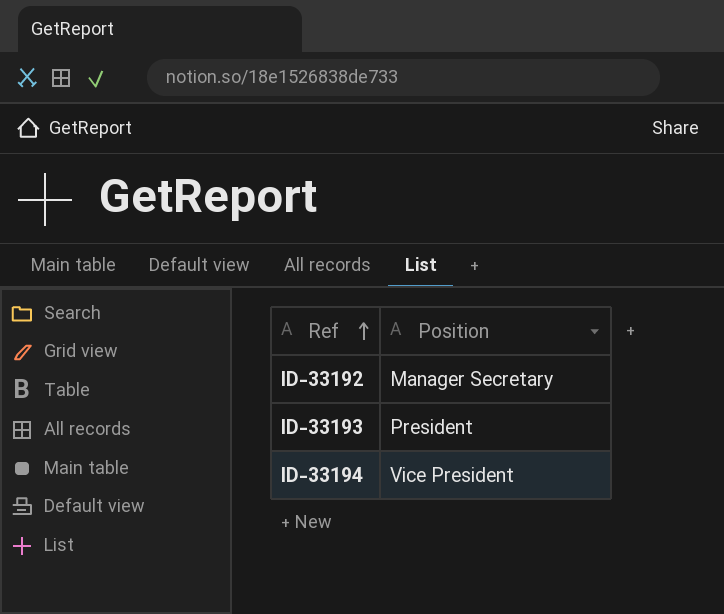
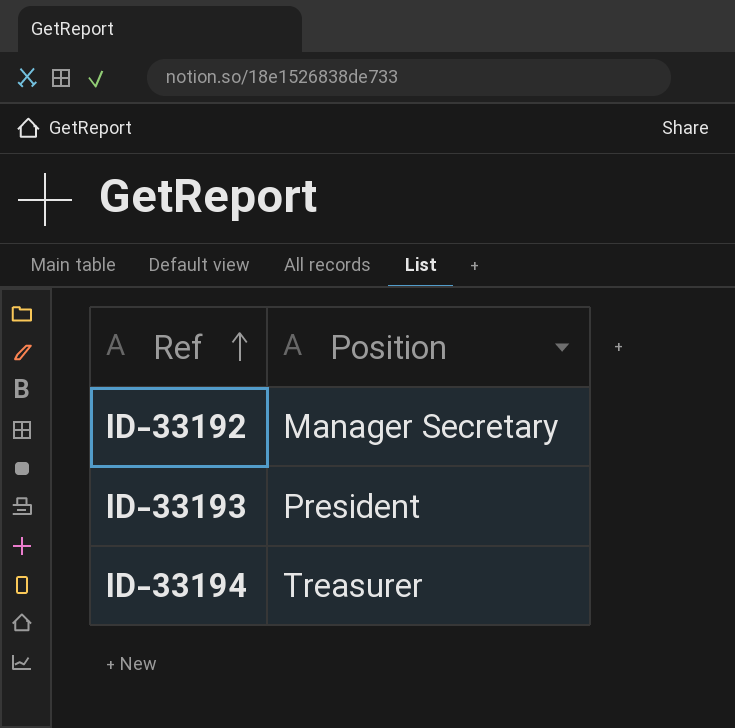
ID-33194 | Position: Vice President -> Treasurer

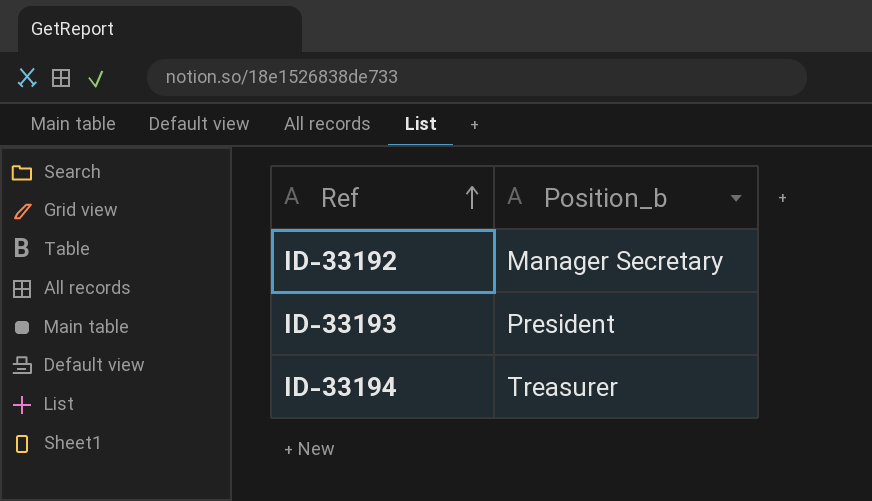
column name: Position -> Position_b

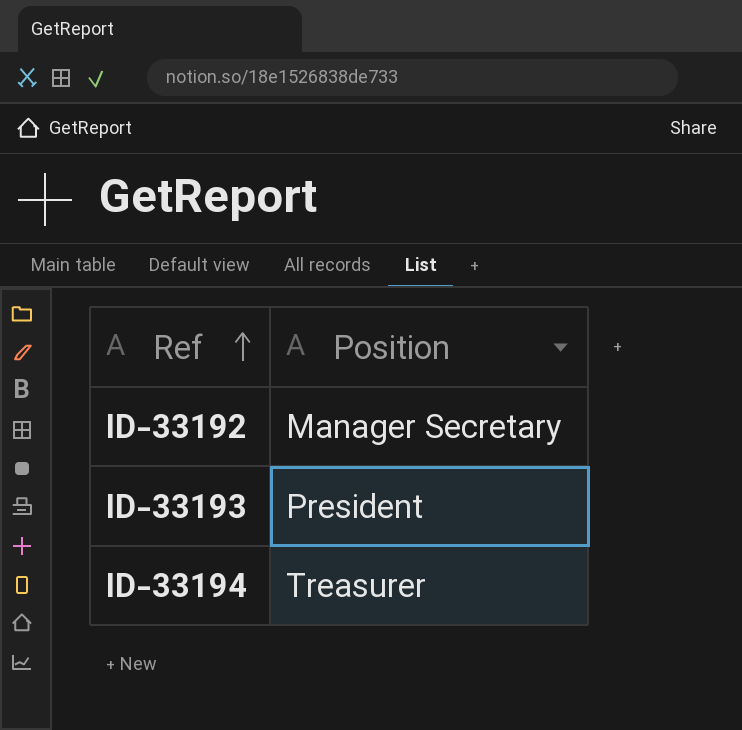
column name: Position_b -> Position

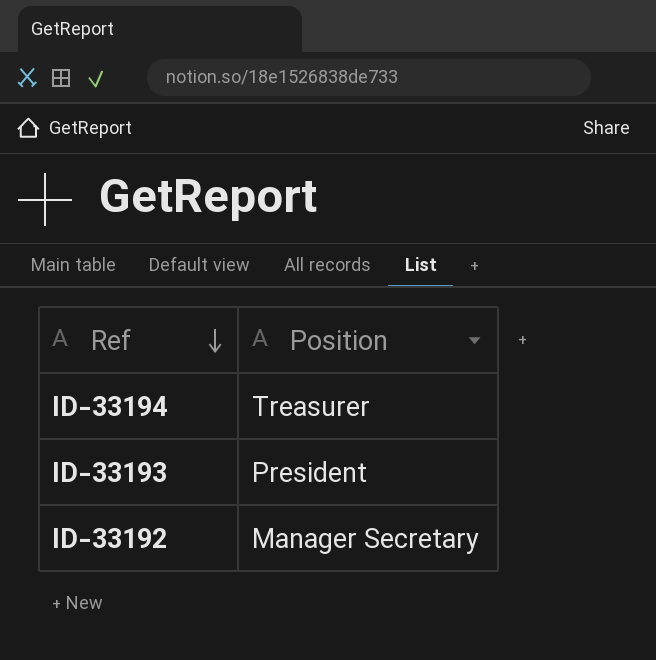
row order: Ref ascending -> Ref descending

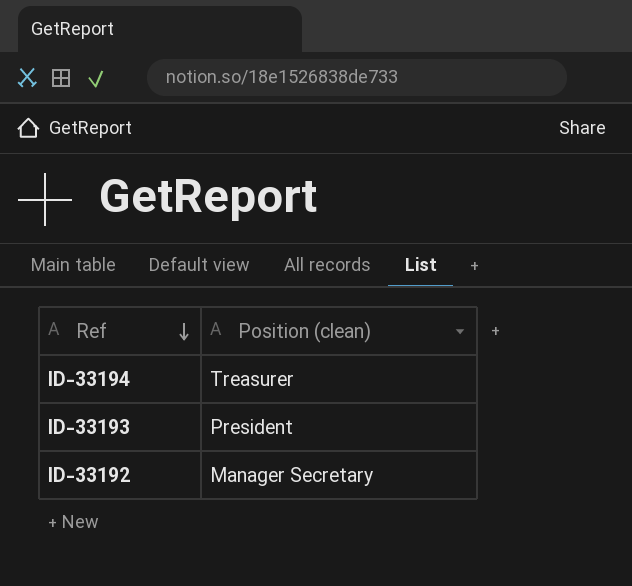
column name: Position -> Position (clean)

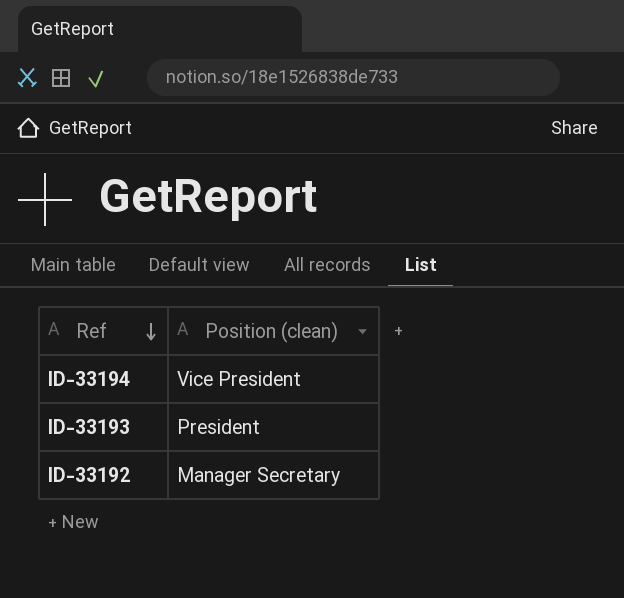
ID-33194 | Position (clean): Treasurer -> Vice President

